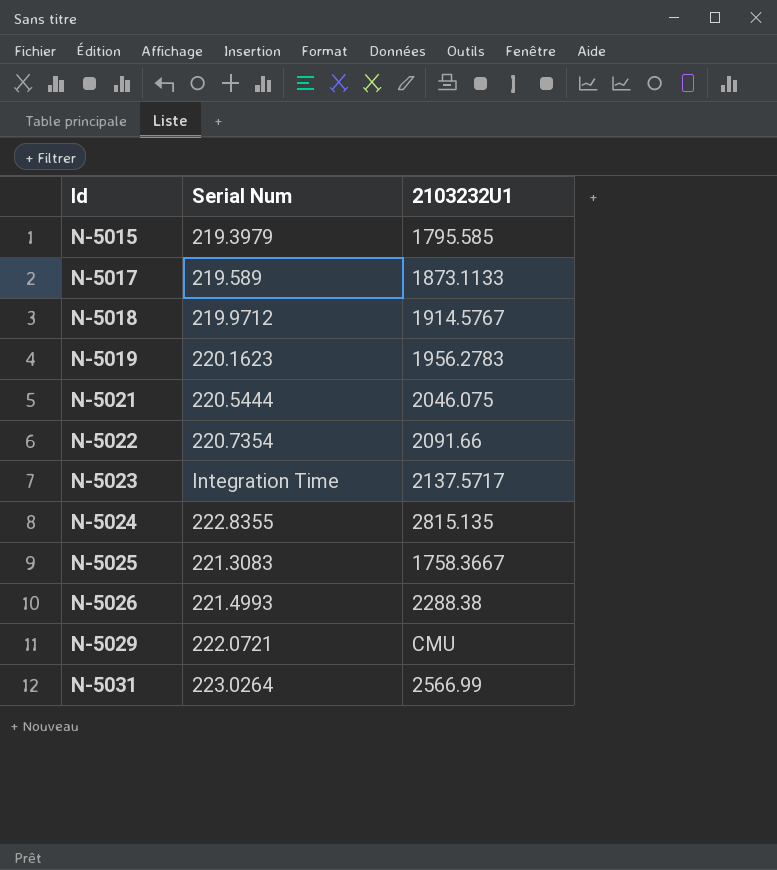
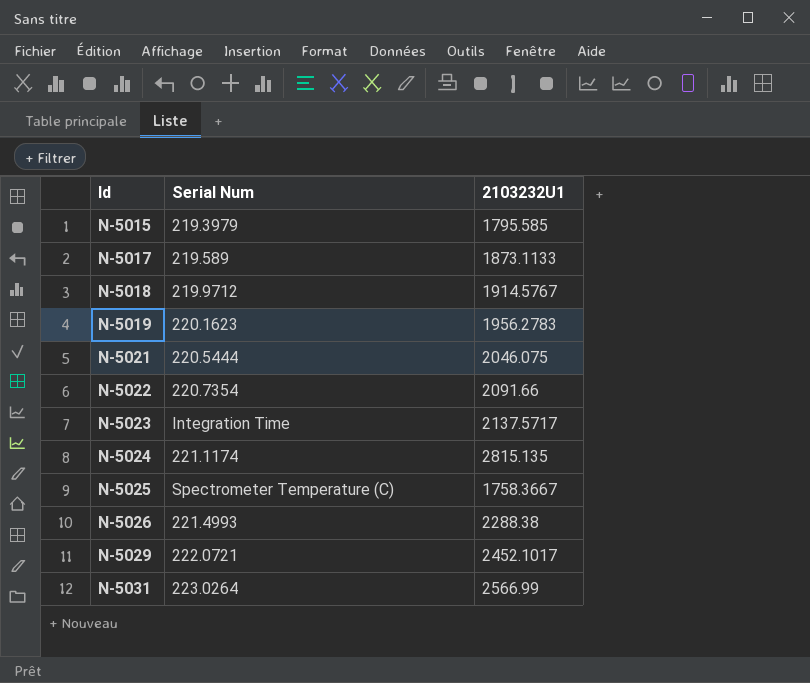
N-5024 | Serial Num: 222.8355 -> 221.1174
N-5025 | Serial Num: 221.3083 -> Spectrometer Temperature (C)
N-5029 | 2103232U1: CMU -> 2452.1017

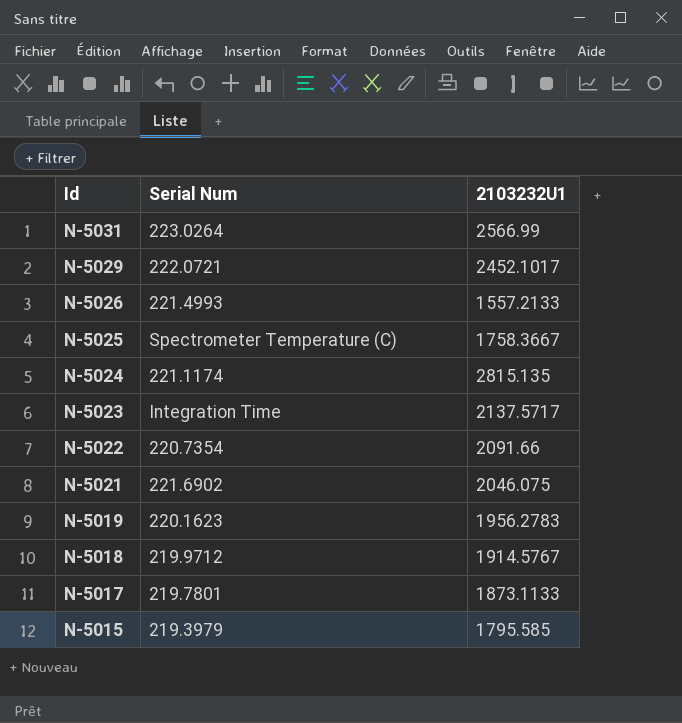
row order: Id ascending -> Id descending
N-5026 | 2103232U1: 2288.38 -> 1557.2133
N-5021 | Serial Num: 220.5444 -> 221.6902
N-5017 | Serial Num: 219.589 -> 219.7801

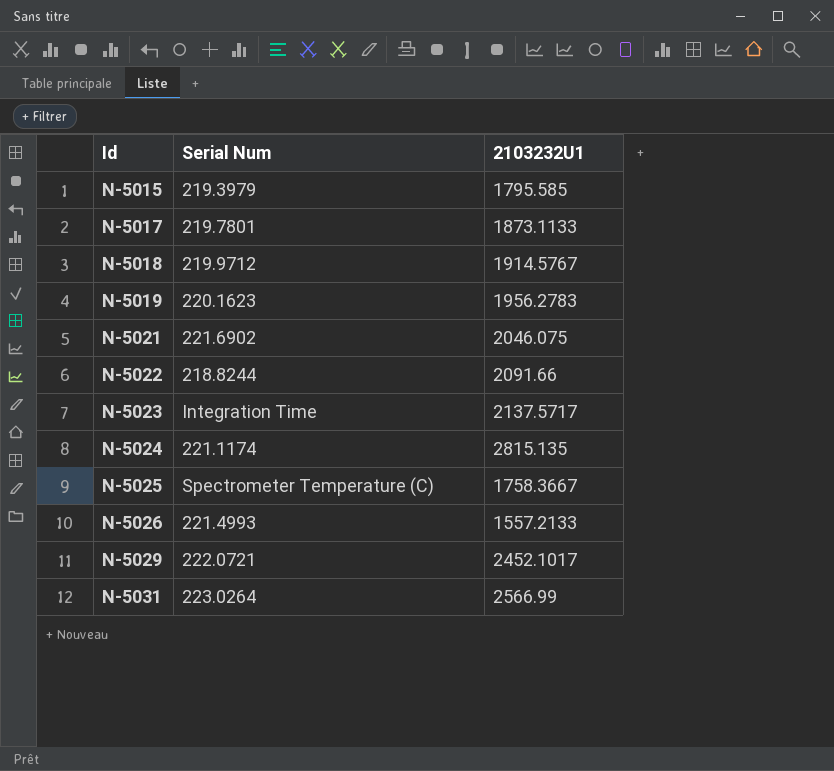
row order: Id descending -> Id ascending
N-5022 | Serial Num: 220.7354 -> 218.8244

